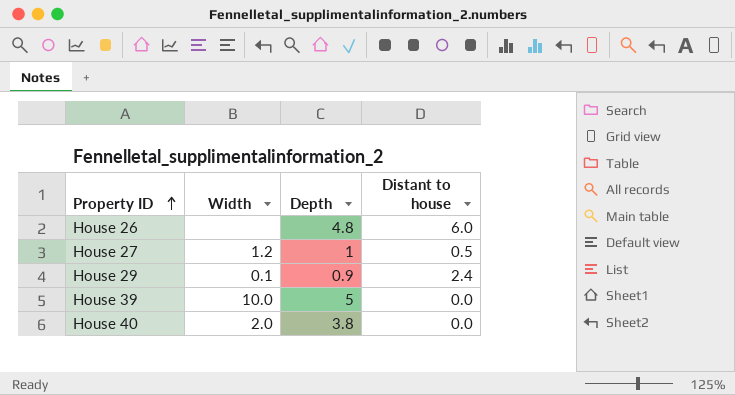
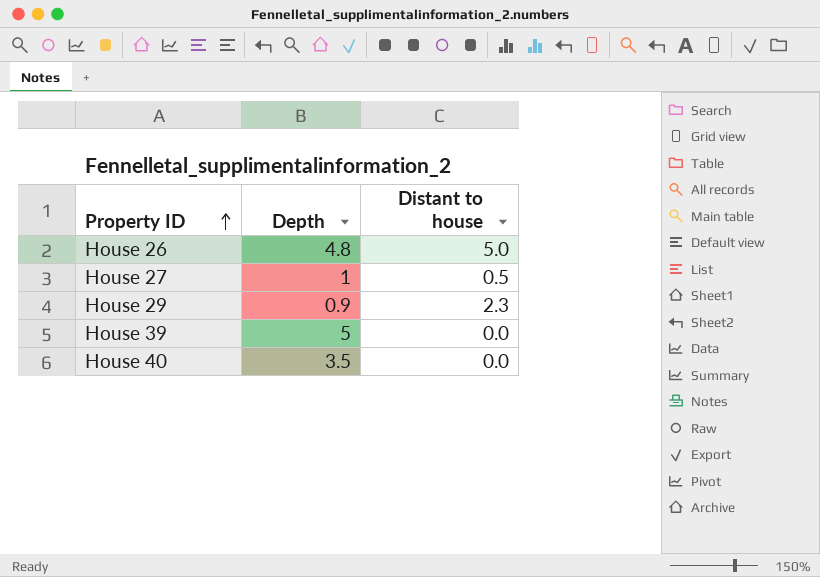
column Width | position: 2 -> none
House 26 | Distant to house: 6.0 -> 5.0
House 29 | Distant to house: 2.4 -> 2.3
House 40 | Depth: 3.8 -> 3.5

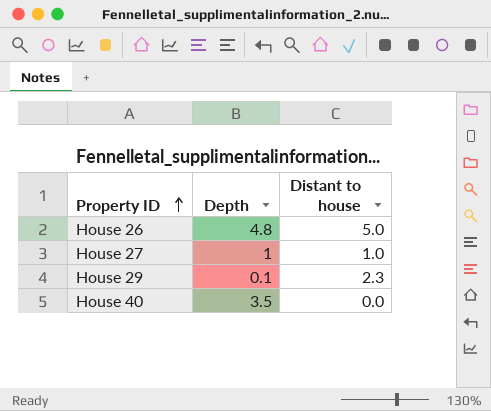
row House 39: 5 | 0.0 -> none
House 27 | Distant to house: 0.5 -> 1.0
House 29 | Depth: 0.9 -> 0.1

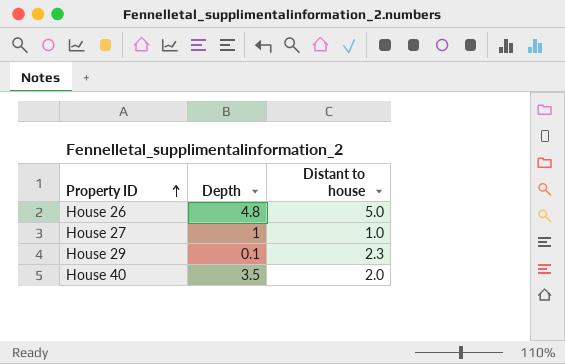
House 40 | Distant to house: 0.0 -> 2.0

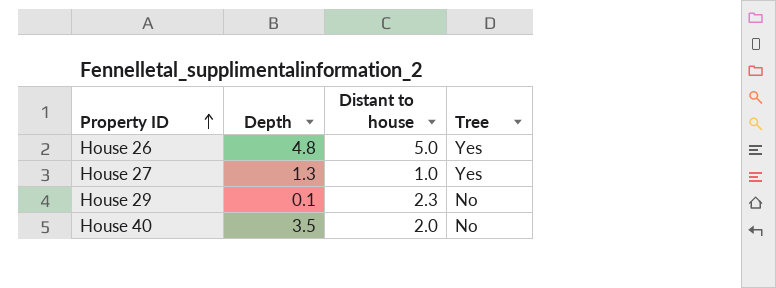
column Tree | position: none -> 4
House 27 | Depth: 1 -> 1.3

